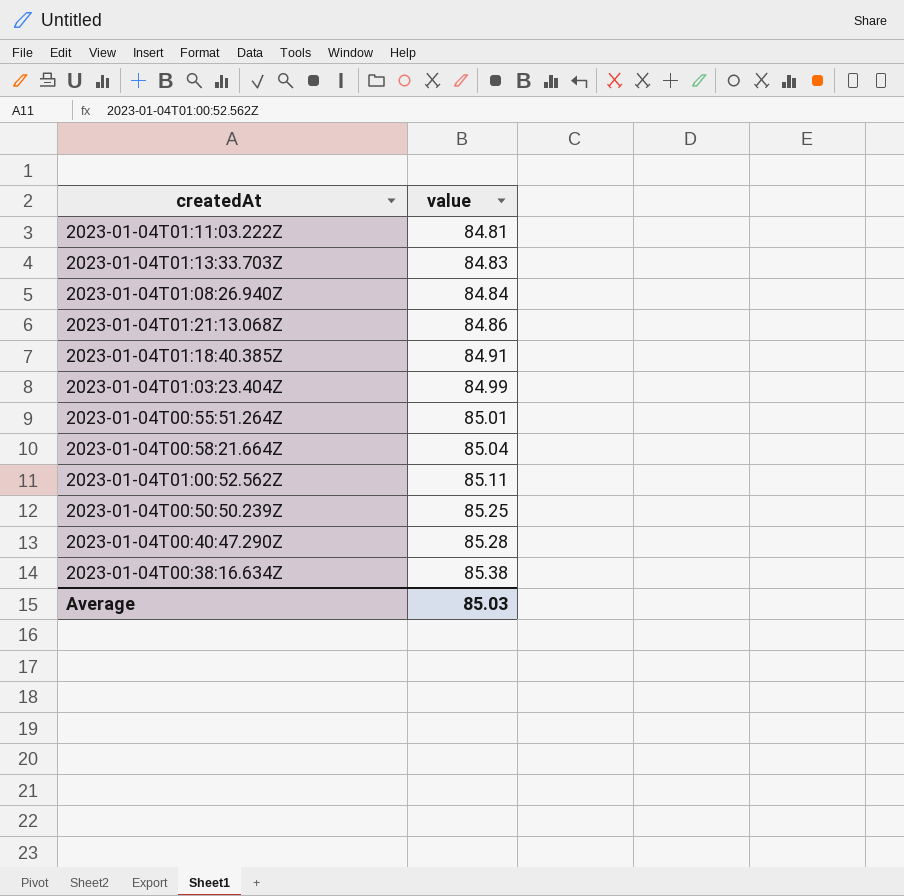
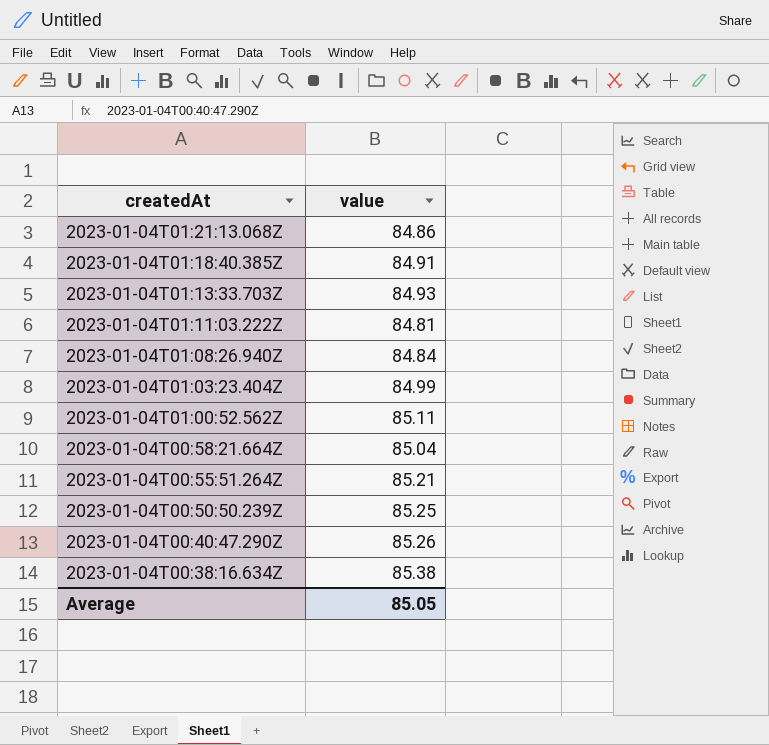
row order: value ascending -> createdAt descending
2023-01-04T01:13:33.703Z | value: 84.83 -> 84.93
2023-01-04T00:55:51.264Z | value: 85.01 -> 85.21
2023-01-04T00:40:47.290Z | value: 85.28 -> 85.26
Average | value: 85.03 -> 85.05

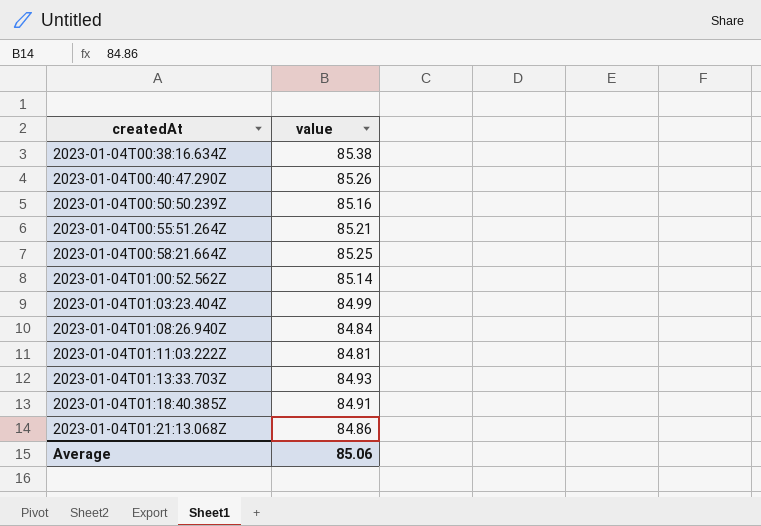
row order: createdAt descending -> createdAt ascending
2023-01-04T00:50:50.239Z | value: 85.25 -> 85.16
2023-01-04T00:58:21.664Z | value: 85.04 -> 85.25
2023-01-04T01:00:52.562Z | value: 85.11 -> 85.14
Average | value: 85.05 -> 85.06

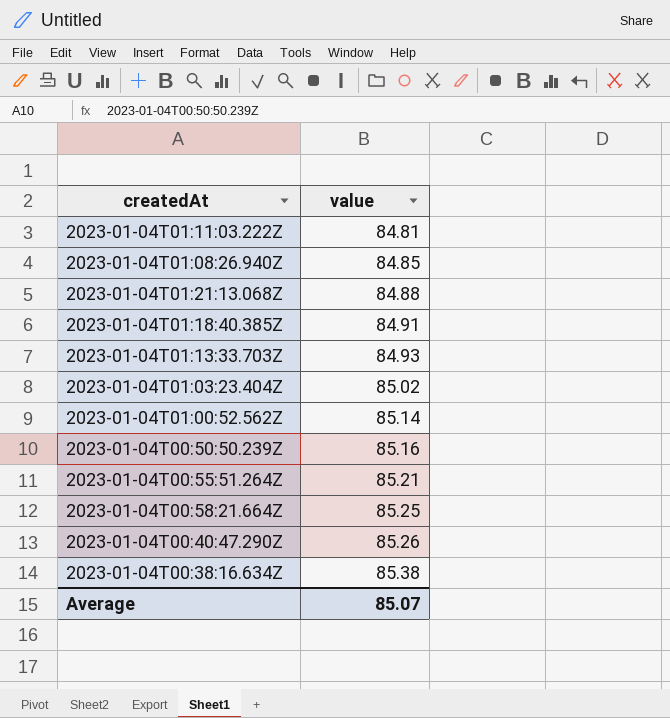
row order: createdAt ascending -> value ascending
2023-01-04T01:08:26.940Z | value: 84.84 -> 84.85
2023-01-04T01:21:13.068Z | value: 84.86 -> 84.88
2023-01-04T01:03:23.404Z | value: 84.99 -> 85.02
Average | value: 85.06 -> 85.07

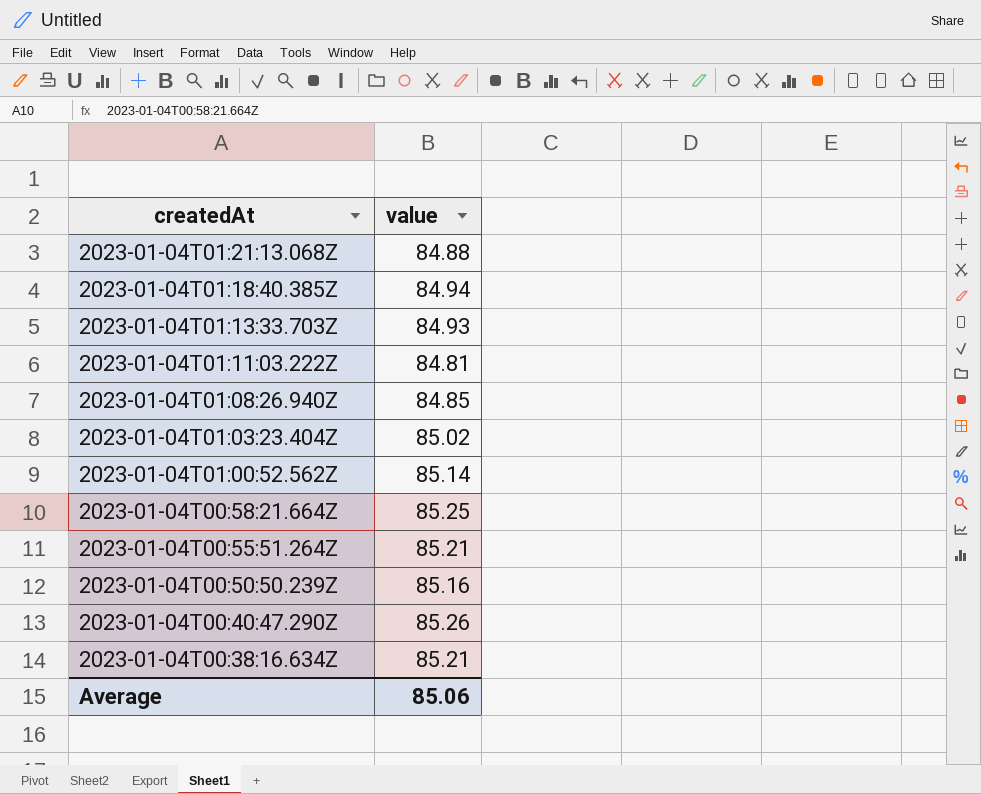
row order: value ascending -> createdAt descending
2023-01-04T01:18:40.385Z | value: 84.91 -> 84.94
2023-01-04T00:38:16.634Z | value: 85.38 -> 85.21
Average | value: 85.07 -> 85.06

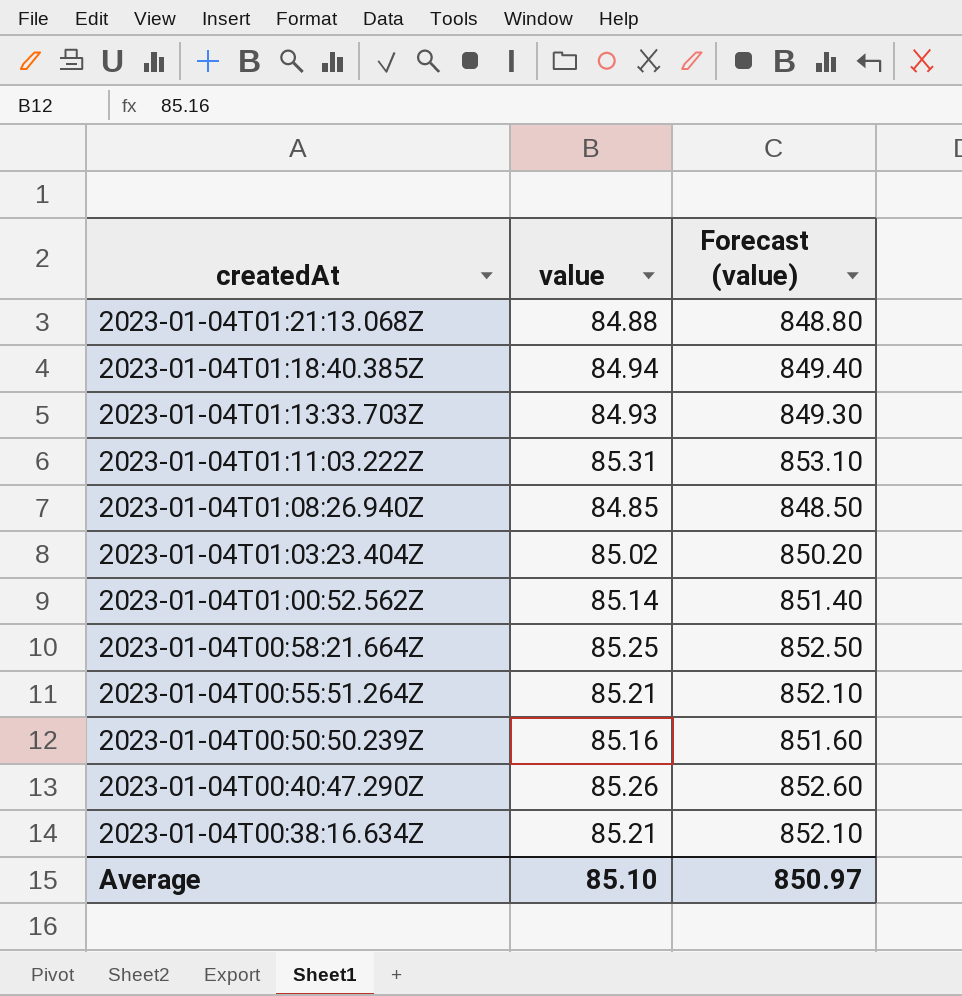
column Forecast (value) | formula: none -> [value] * 10
2023-01-04T01:11:03.222Z | value: 84.81 -> 85.31
Average | value: 85.06 -> 85.10

